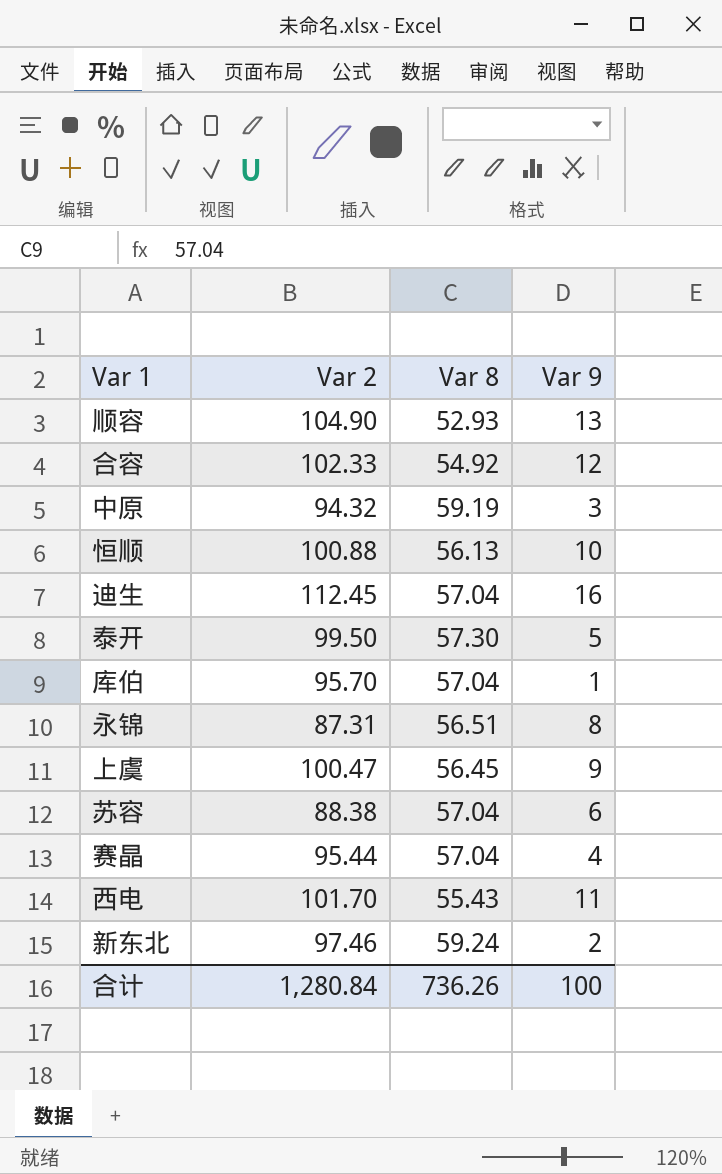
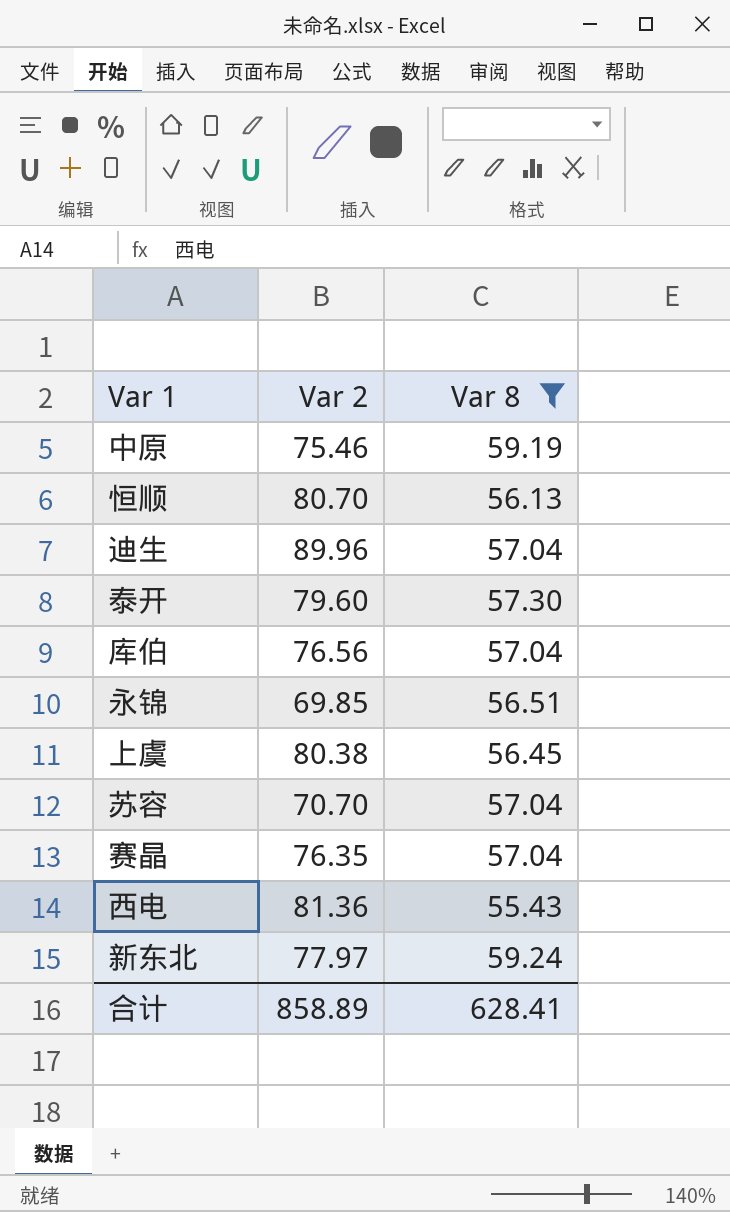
filter: none -> Var 8 >= 55.43
column Var 9 | position: 4 -> none
中原 | Var 2: 94.32 -> 75.46
恒顺 | Var 2: 100.88 -> 80.70
迪生 | Var 2: 112.45 -> 89.96
泰开 | Var 2: 99.50 -> 79.60
库伯 | Var 2: 95.70 -> 76.56
永锦 | Var 2: 87.31 -> 69.85
上虞 | Var 2: 100.47 -> 80.38
苏容 | Var 2: 88.38 -> 70.70
赛晶 | Var 2: 95.44 -> 76.35
西电 | Var 2: 101.70 -> 81.36
新东北 | Var 2: 97.46 -> 77.97
合计 | Var 2: 1,280.84 -> 858.89
合计 | Var 8: 736.26 -> 628.41

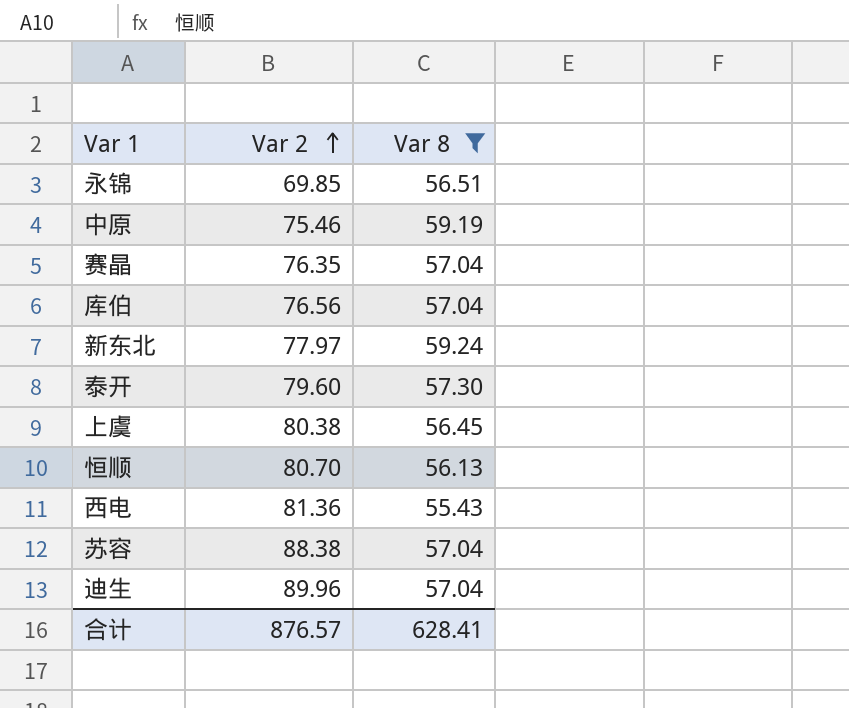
row order: none -> Var 2 ascending
苏容 | Var 2: 70.70 -> 88.38
合计 | Var 2: 858.89 -> 876.57

